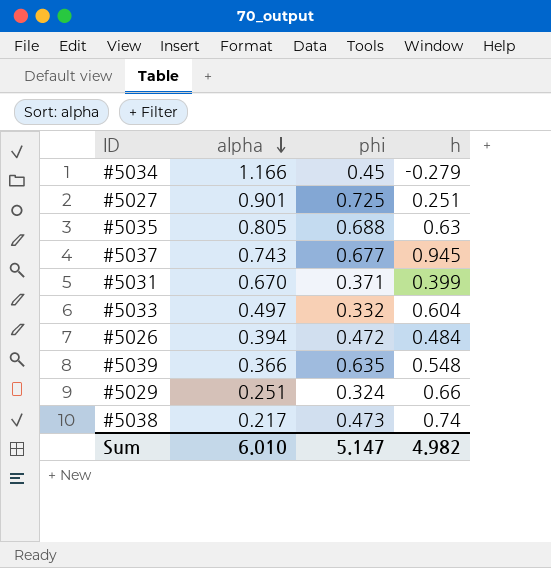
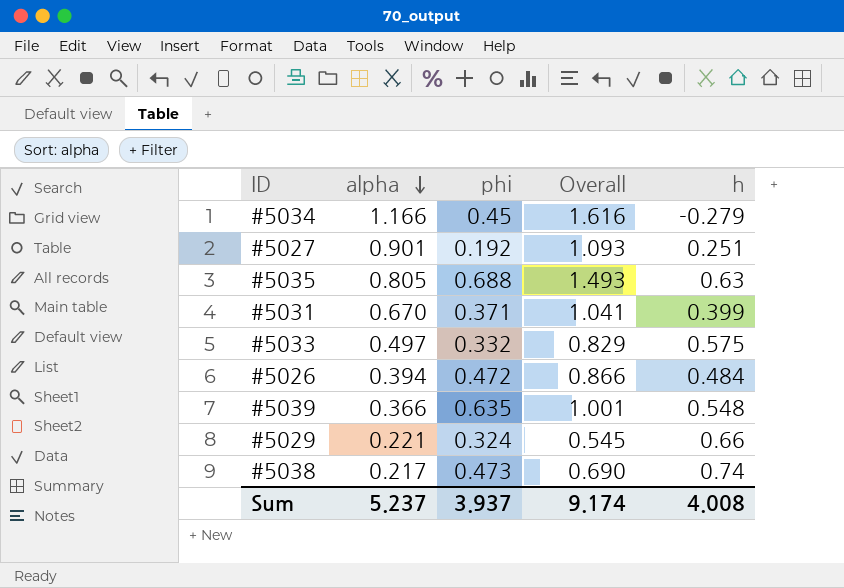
column Overall | formula: none -> [alpha] + [phi]
row #5037: 0.743 | 0.677 | 0.945 -> none
#5027 | phi: 0.725 -> 0.192
#5033 | h: 0.604 -> 0.575
#5029 | alpha: 0.251 -> 0.221
Sum | alpha: 6.010 -> 5.237
Sum | phi: 5.147 -> 3.937
Sum | h: 4.982 -> 4.008

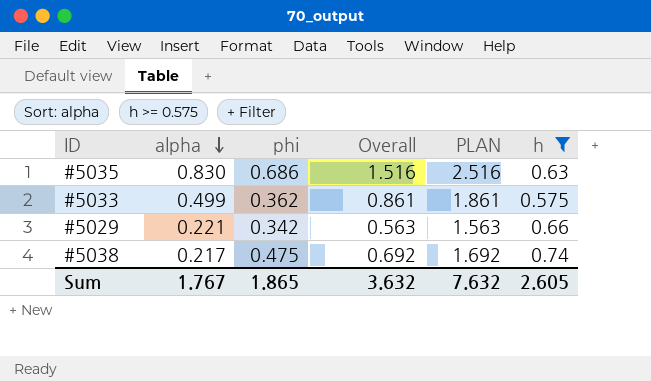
filter: none -> h >= 0.575
column PLAN | formula: none -> [Overall] + 1
#5035 | alpha: 0.805 -> 0.830
#5035 | phi: 0.688 -> 0.686
#5035 | Overall: 1.493 -> 1.516
#5033 | alpha: 0.497 -> 0.499
#5033 | phi: 0.332 -> 0.362
#5033 | Overall: 0.829 -> 0.861
#5029 | phi: 0.324 -> 0.342
#5029 | Overall: 0.545 -> 0.563
#5038 | phi: 0.473 -> 0.475
#5038 | Overall: 0.690 -> 0.692
Sum | alpha: 5.237 -> 1.767
Sum | phi: 3.937 -> 1.865
Sum | Overall: 9.174 -> 3.632
Sum | h: 4.008 -> 2.605

